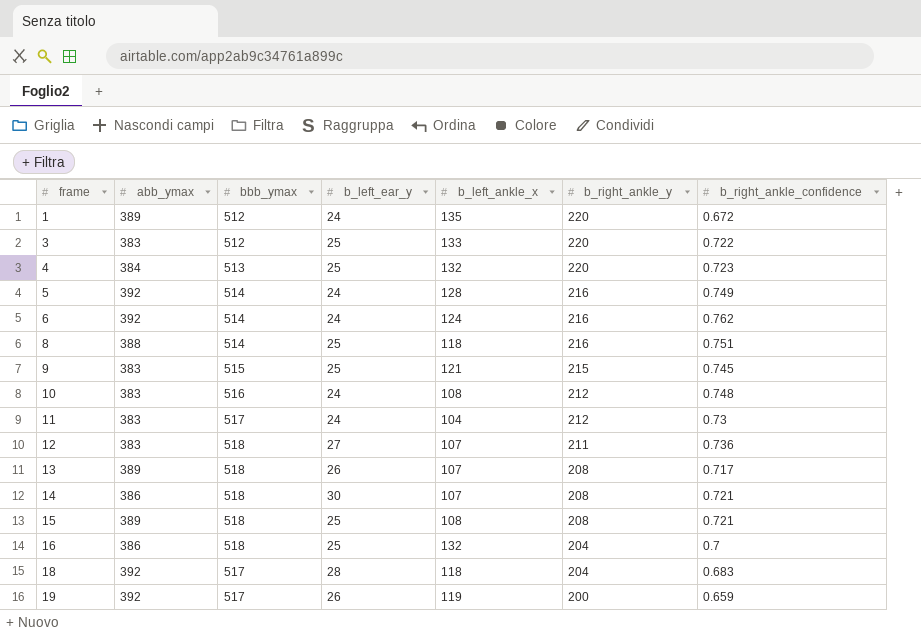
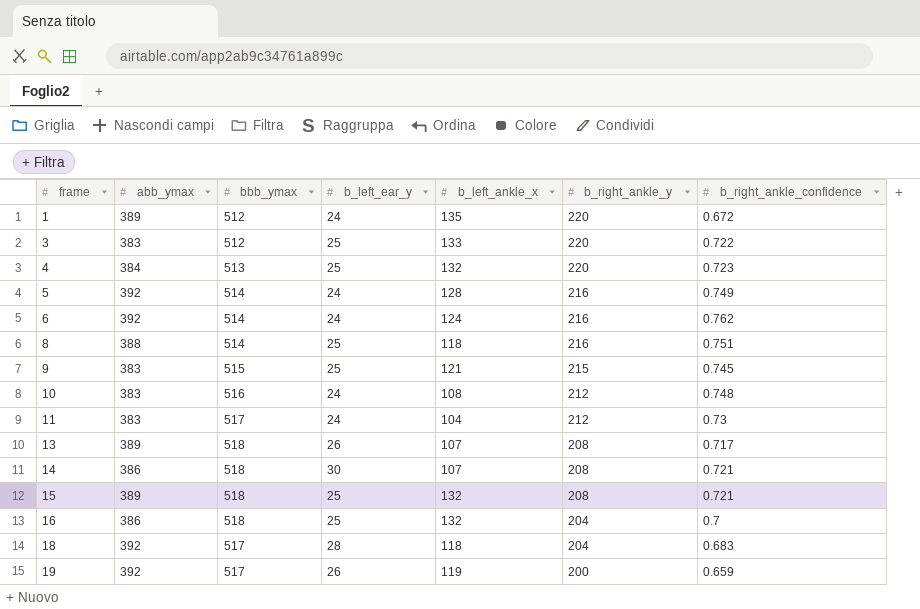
row 12: 383 | 518 | 27 | 107 | 211 | 0.736 -> none
15 | b_left_ankle_x: 108 -> 132

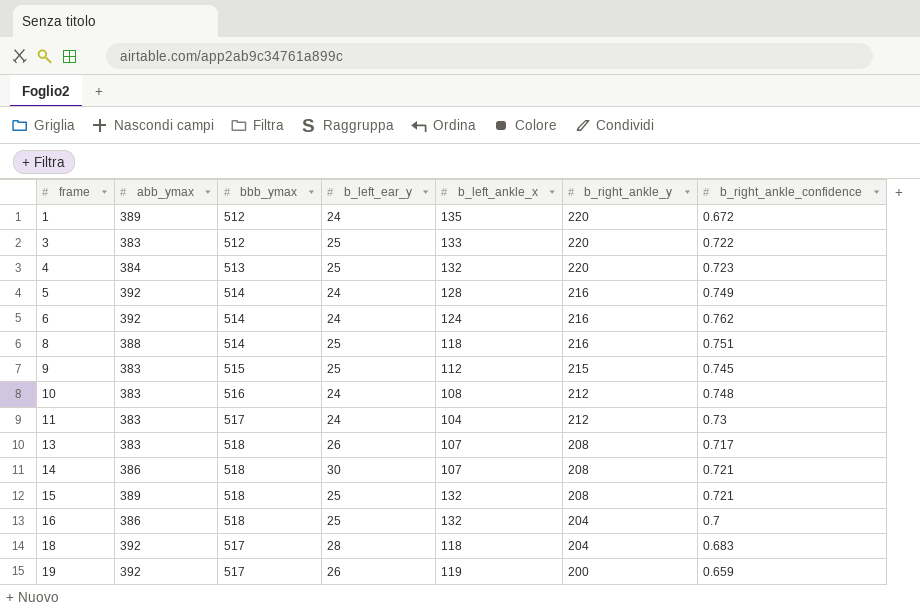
9 | b_left_ankle_x: 121 -> 112
13 | abb_ymax: 389 -> 383

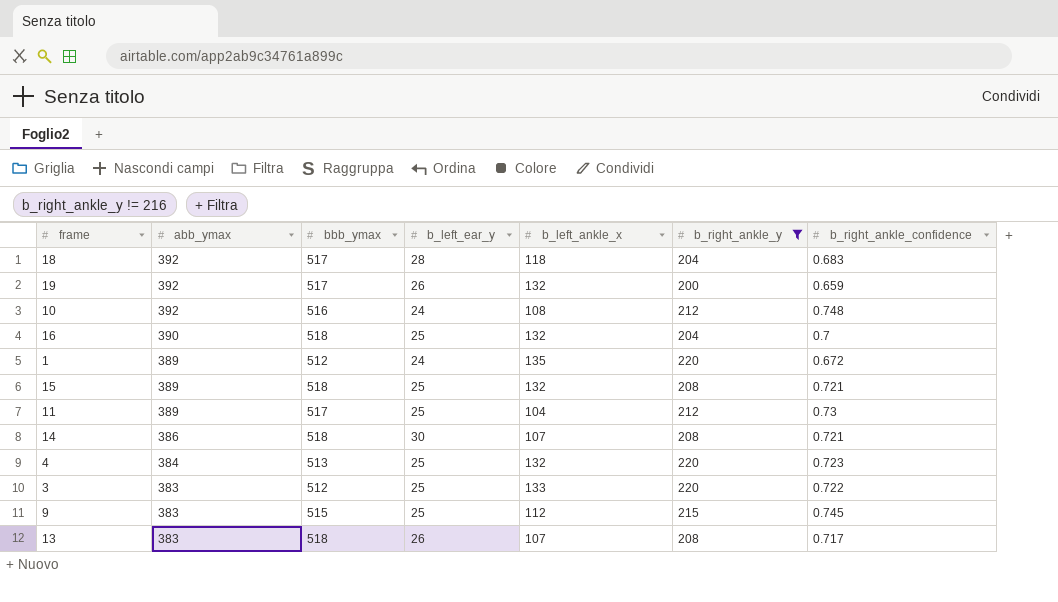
filter: none -> b_right_ankle_y != 216
row order: frame ascending -> abb_ymax descending
19 | b_left_ankle_x: 119 -> 132
10 | abb_ymax: 383 -> 392
16 | abb_ymax: 386 -> 390
11 | abb_ymax: 383 -> 389
11 | b_left_ear_y: 24 -> 25

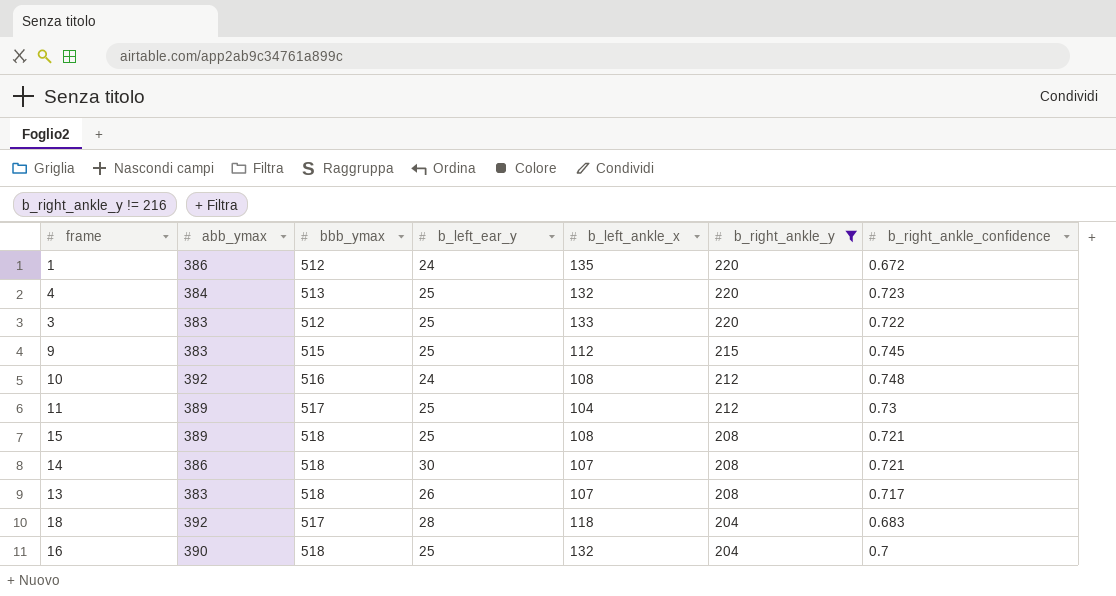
row order: abb_ymax descending -> b_right_ankle_y descending
row 19: 392 | 517 | 26 | 132 | 200 | 0.659 -> none
1 | abb_ymax: 389 -> 386
15 | b_left_ankle_x: 132 -> 108

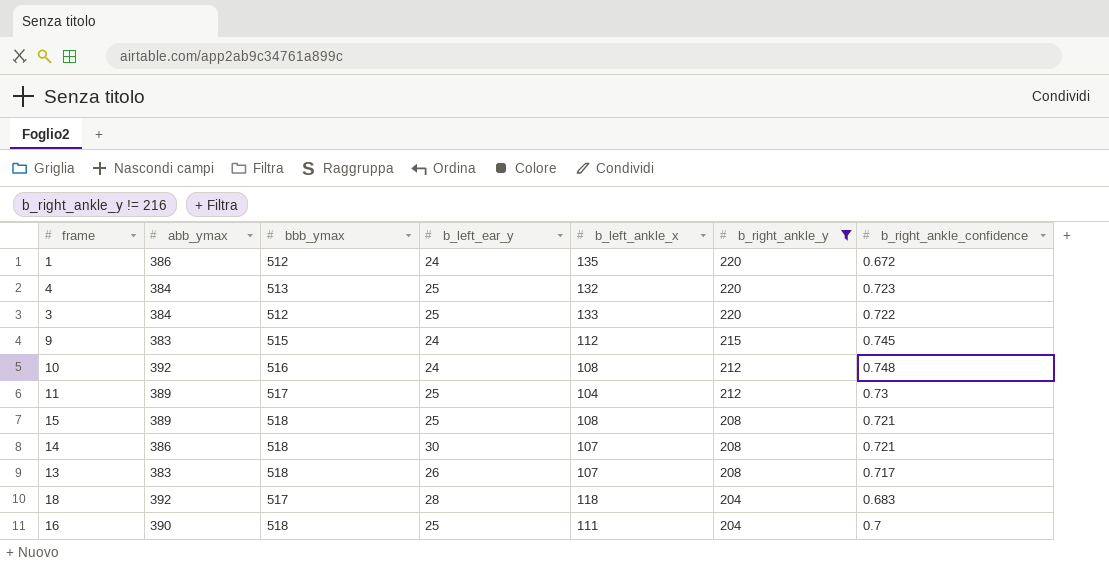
3 | abb_ymax: 383 -> 384
9 | b_left_ear_y: 25 -> 24
16 | b_left_ankle_x: 132 -> 111

